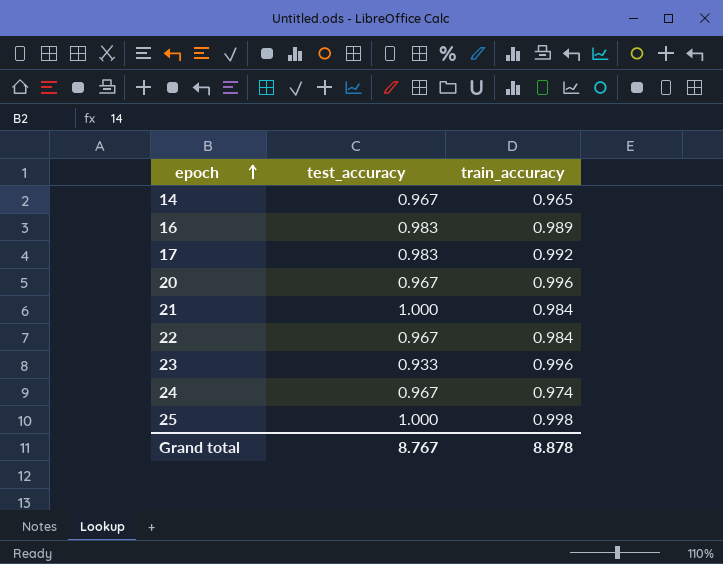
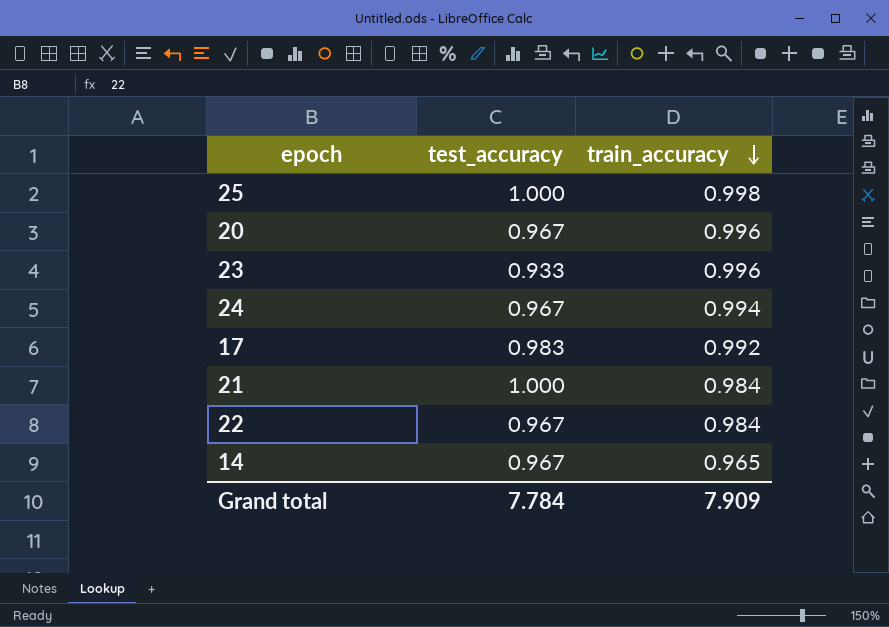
row order: epoch ascending -> train_accuracy descending
row 16: 0.983 | 0.989 -> none
24 | train_accuracy: 0.974 -> 0.994
Grand total | test_accuracy: 8.767 -> 7.784
Grand total | train_accuracy: 8.878 -> 7.909

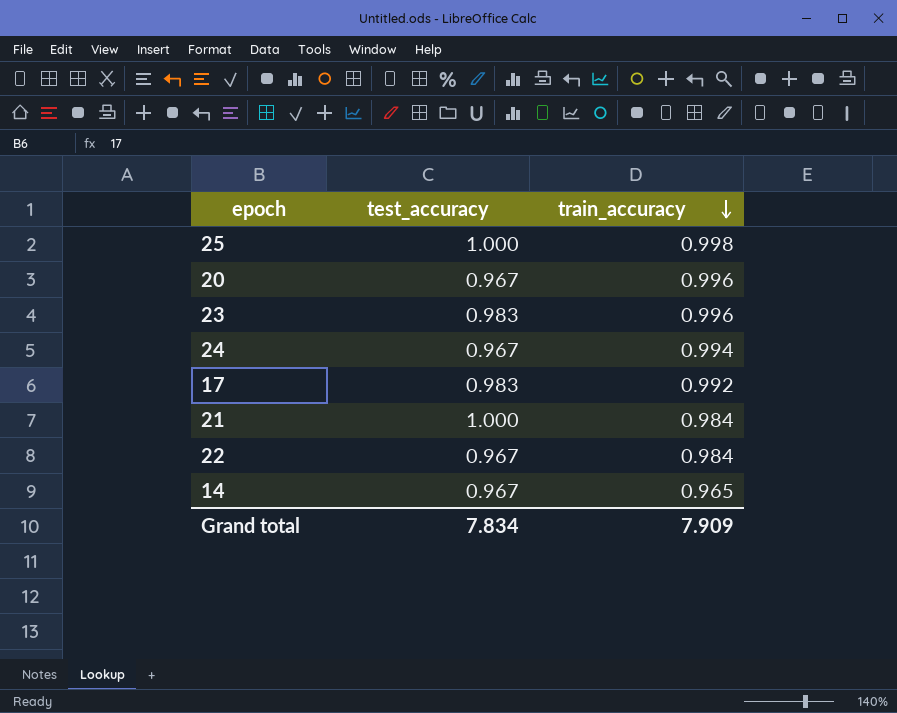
23 | test_accuracy: 0.933 -> 0.983
Grand total | test_accuracy: 7.784 -> 7.834

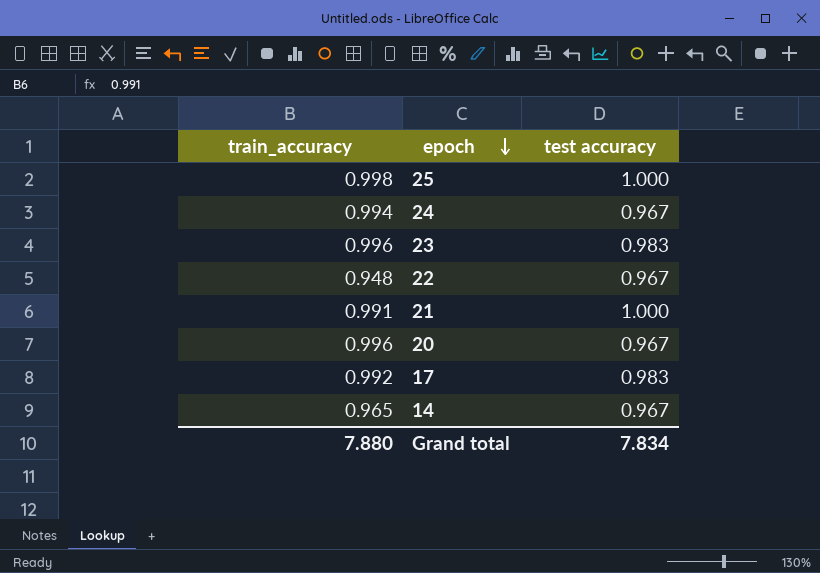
row order: train_accuracy descending -> epoch descending
column train_accuracy | position: 3 -> 1
column name: test_accuracy -> test accuracy
22 | train_accuracy: 0.984 -> 0.948
21 | train_accuracy: 0.984 -> 0.991
Grand total | train_accuracy: 7.909 -> 7.880

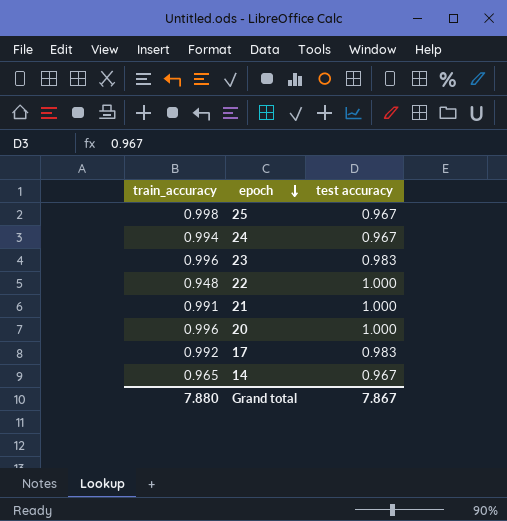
25 | test accuracy: 1.000 -> 0.967
22 | test accuracy: 0.967 -> 1.000
20 | test accuracy: 0.967 -> 1.000
Grand total | test accuracy: 7.834 -> 7.867

